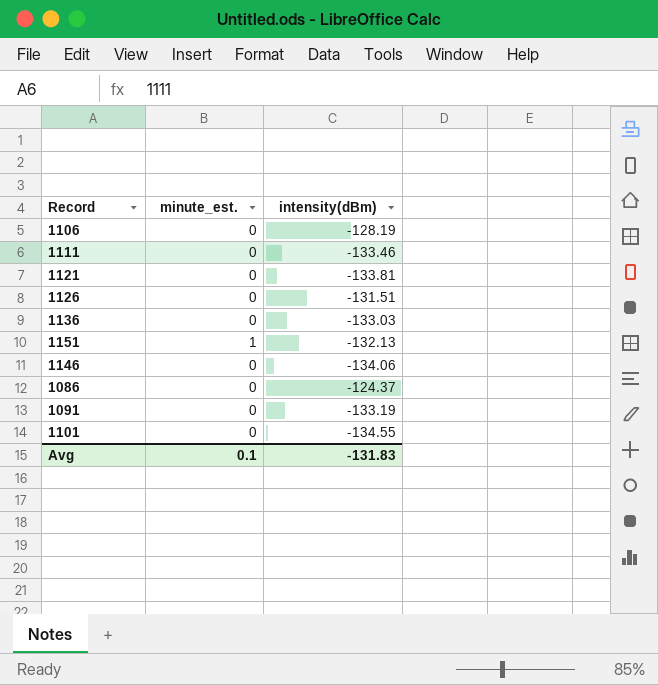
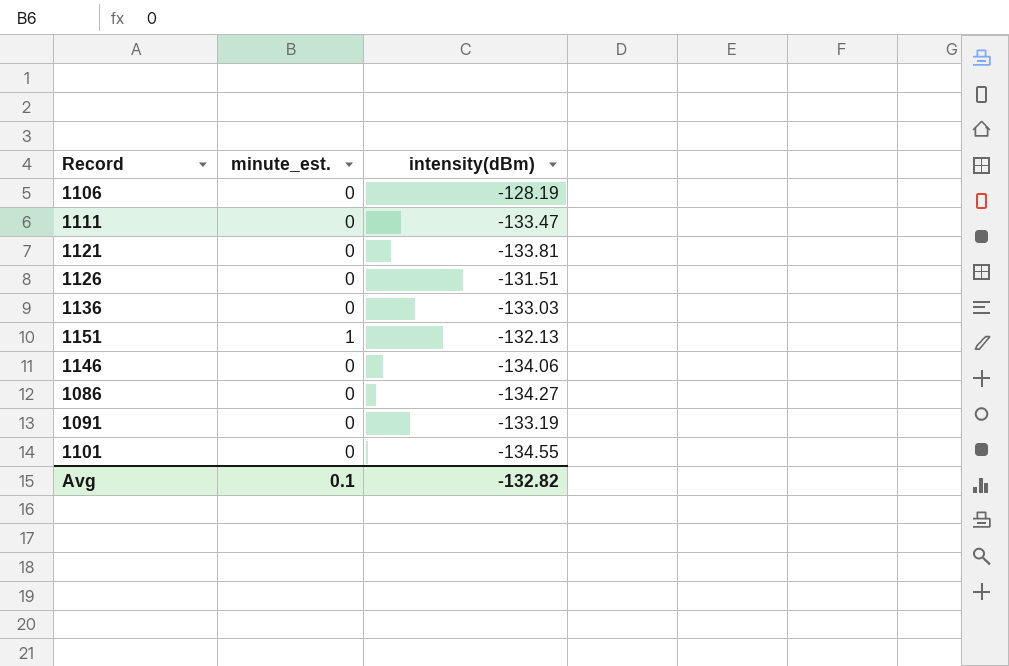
1111 | intensity(dBm): -133.46 -> -133.47
1086 | intensity(dBm): -124.37 -> -134.27
Avg | intensity(dBm): -131.83 -> -132.82

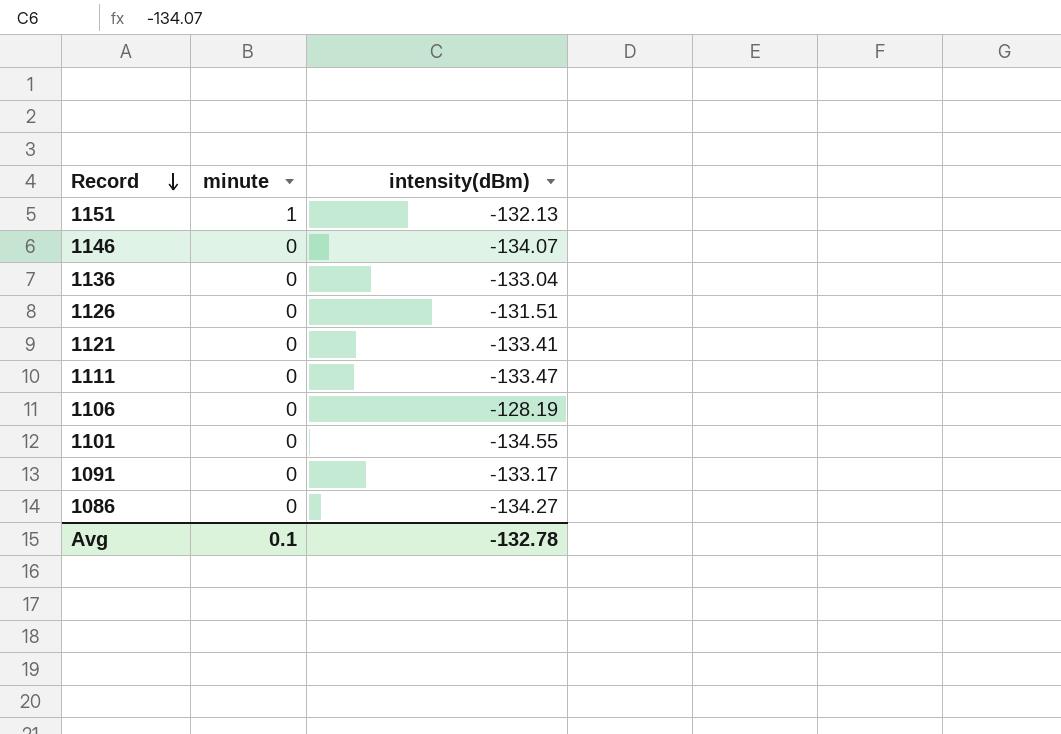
row order: none -> Record descending
column name: minute_est. -> minute
1146 | intensity(dBm): -134.06 -> -134.07
1136 | intensity(dBm): -133.03 -> -133.04
1121 | intensity(dBm): -133.81 -> -133.41
1091 | intensity(dBm): -133.19 -> -133.17
Avg | intensity(dBm): -132.82 -> -132.78

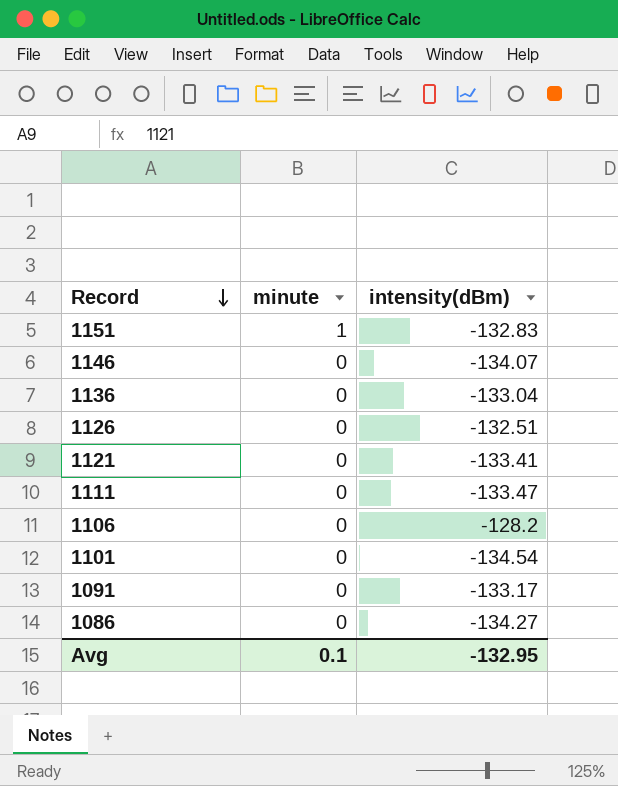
1151 | intensity(dBm): -132.13 -> -132.83
1126 | intensity(dBm): -131.51 -> -132.51
1106 | intensity(dBm): -128.19 -> -128.2
1101 | intensity(dBm): -134.55 -> -134.54
Avg | intensity(dBm): -132.78 -> -132.95

